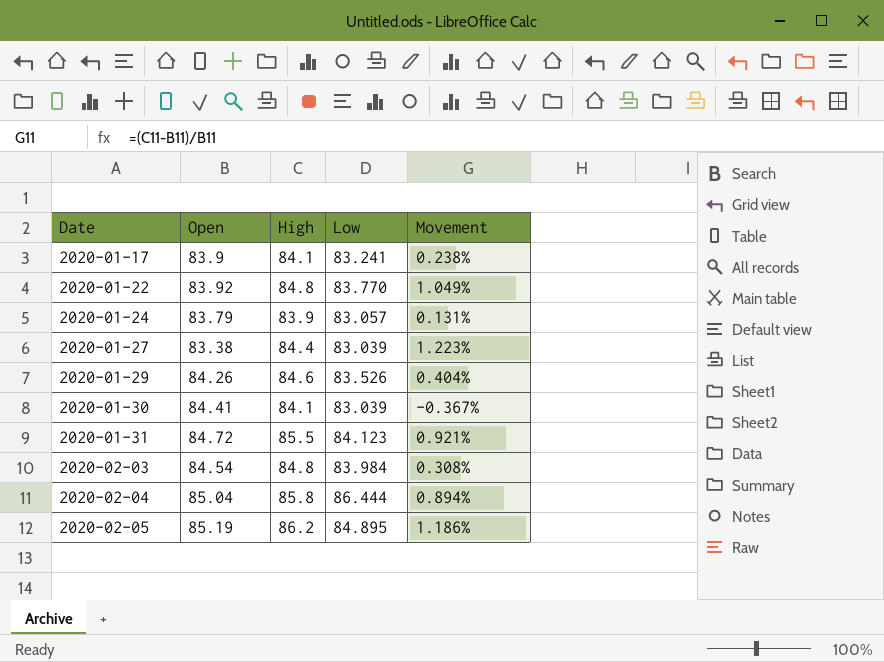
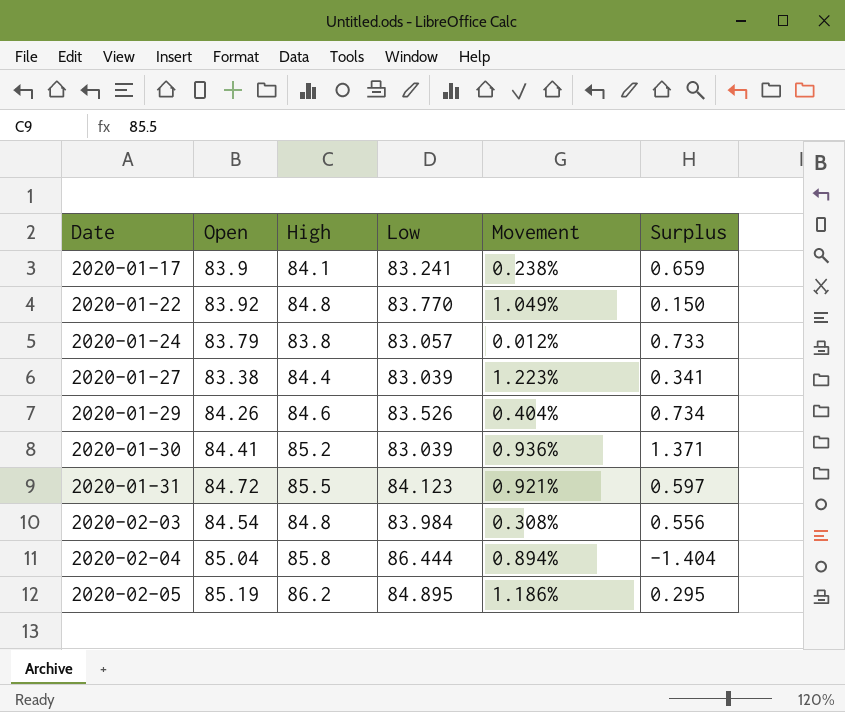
column Surplus | formula: none -> [Open] - [Low]
2020-01-24 | High: 83.9 -> 83.8
2020-01-24 | Movement: 0.131% -> 0.012%
2020-01-30 | High: 84.1 -> 85.2
2020-01-30 | Movement: -0.367% -> 0.936%

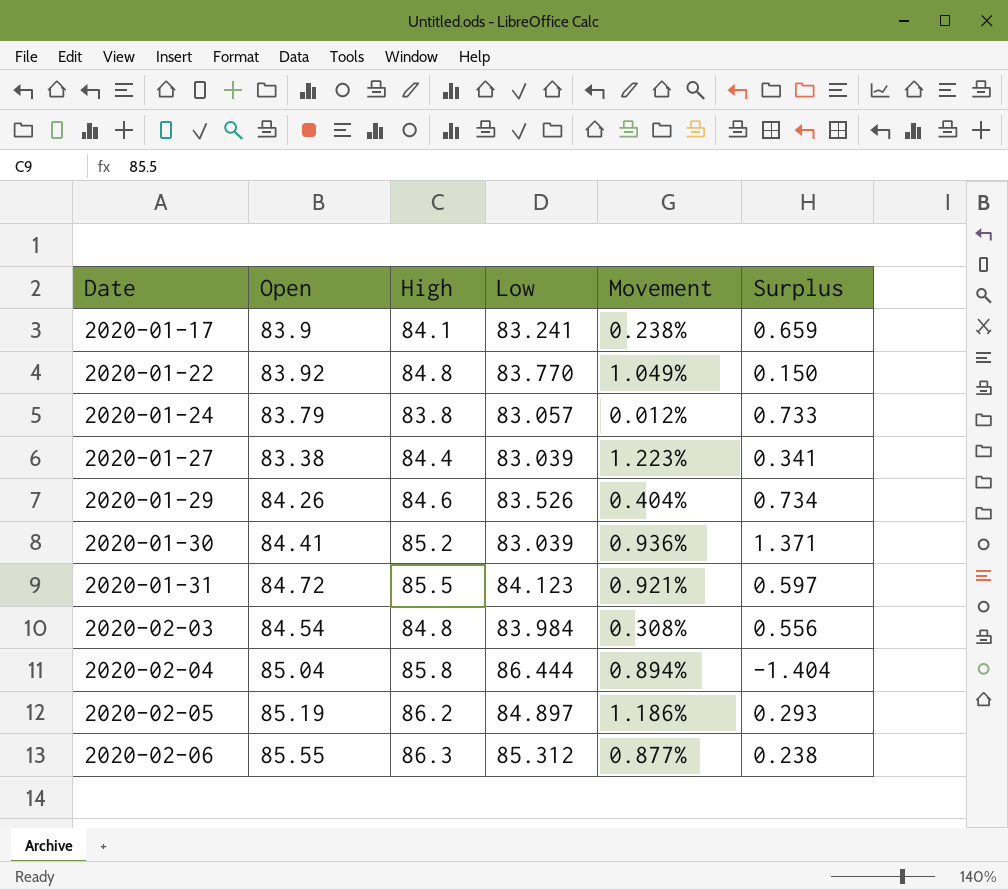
2020-02-05 | Low: 84.895 -> 84.897
2020-02-05 | Surplus: 0.295 -> 0.293
row 2020-02-06: none -> 85.55 | 86.3 | 85.312 | 0.877% | 0.238

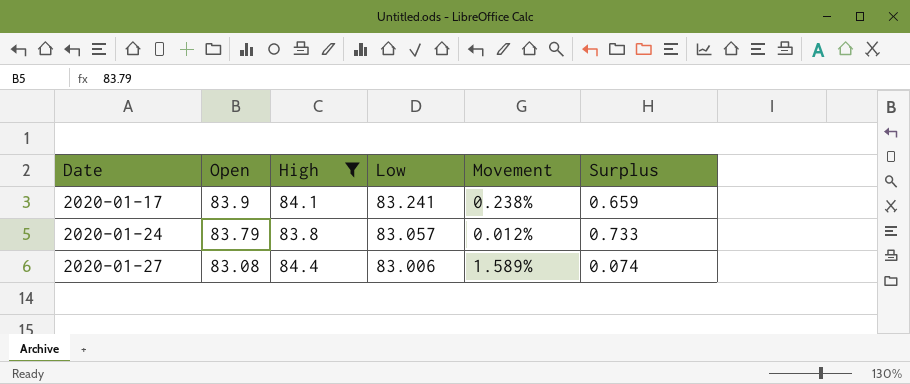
filter: none -> High <= 84.4
2020-01-27 | Open: 83.38 -> 83.08
2020-01-27 | Low: 83.039 -> 83.006
2020-01-27 | Movement: 1.223% -> 1.589%
2020-01-27 | Surplus: 0.341 -> 0.074

